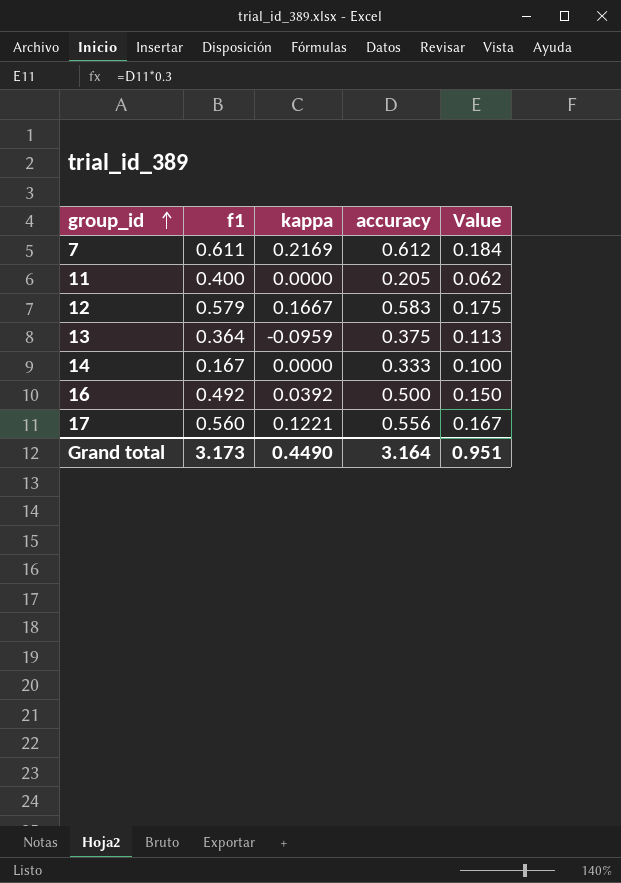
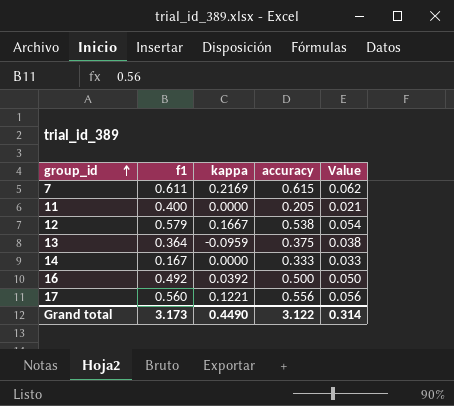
column Value | formula: [accuracy] * 0.3 -> [accuracy] * 0.1
7 | accuracy: 0.612 -> 0.615
12 | accuracy: 0.583 -> 0.538
Grand total | accuracy: 3.164 -> 3.122
Grand total | Value: 0.951 -> 0.314

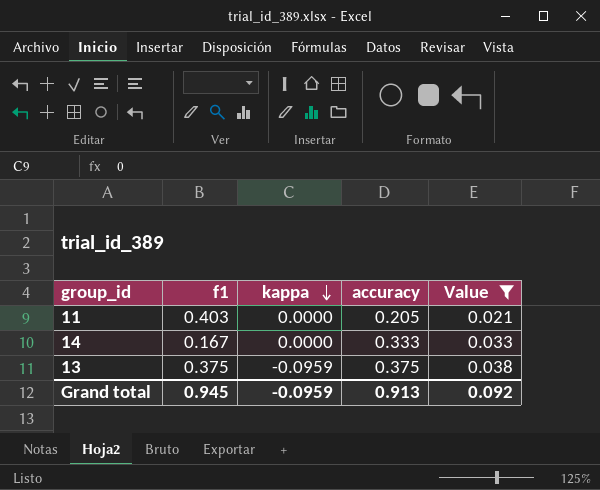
filter: none -> Value <= 0.038
row order: group_id ascending -> kappa descending
11 | f1: 0.400 -> 0.403
13 | f1: 0.364 -> 0.375
Grand total | f1: 3.173 -> 0.945
Grand total | kappa: 0.4490 -> -0.0959
Grand total | accuracy: 3.122 -> 0.913
Grand total | Value: 0.314 -> 0.092

